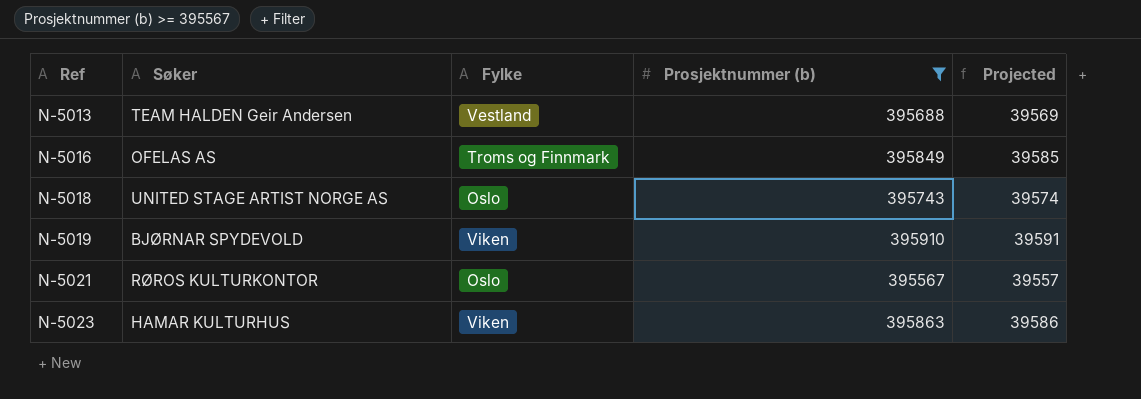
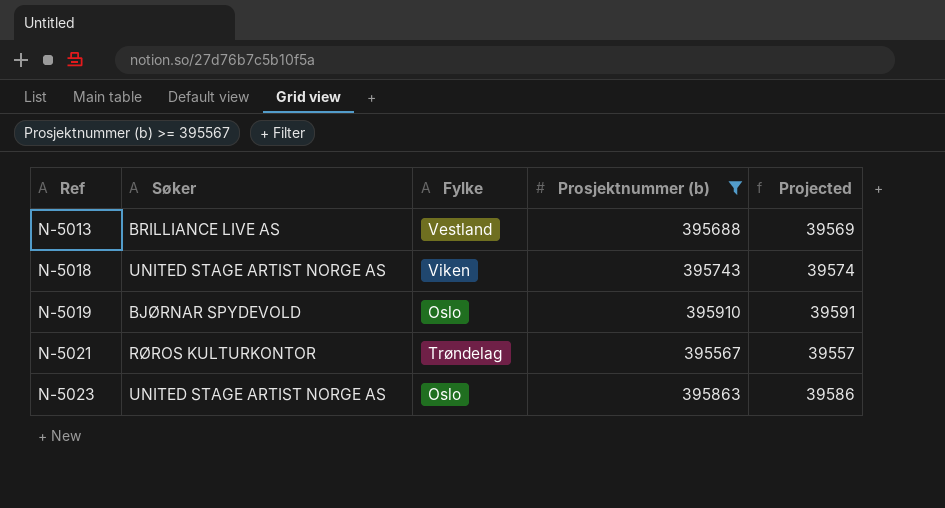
row N-5016: OFELAS AS | Troms og Finnmark | 395849 | 39585 -> none
N-5013 | Søker: TEAM HALDEN Geir Andersen -> BRILLIANCE LIVE AS
N-5018 | Fylke: Oslo -> Viken
N-5019 | Fylke: Viken -> Oslo
N-5021 | Fylke: Oslo -> Trøndelag
N-5023 | Søker: HAMAR KULTURHUS -> UNITED STAGE ARTIST NORGE AS
N-5023 | Fylke: Viken -> Oslo

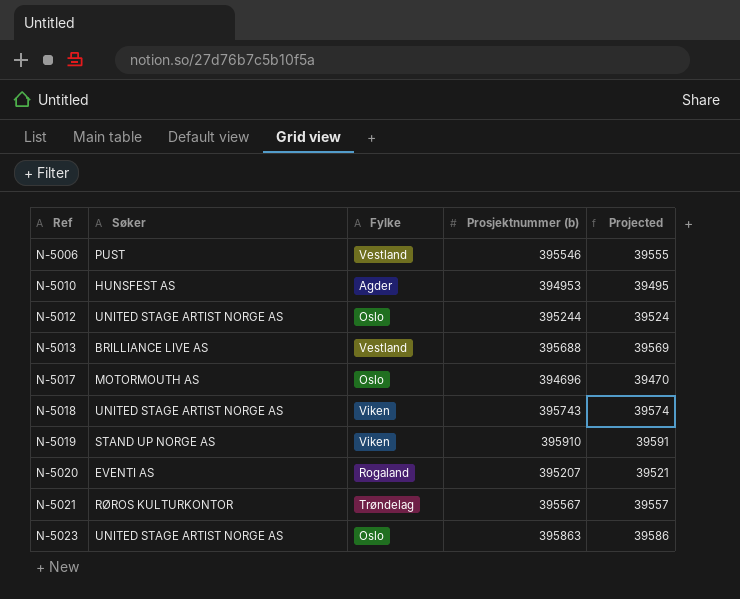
filter: Prosjektnummer (b) >= 395567 -> none
N-5019 | Søker: BJØRNAR SPYDEVOLD -> STAND UP NORGE AS
N-5019 | Fylke: Oslo -> Viken

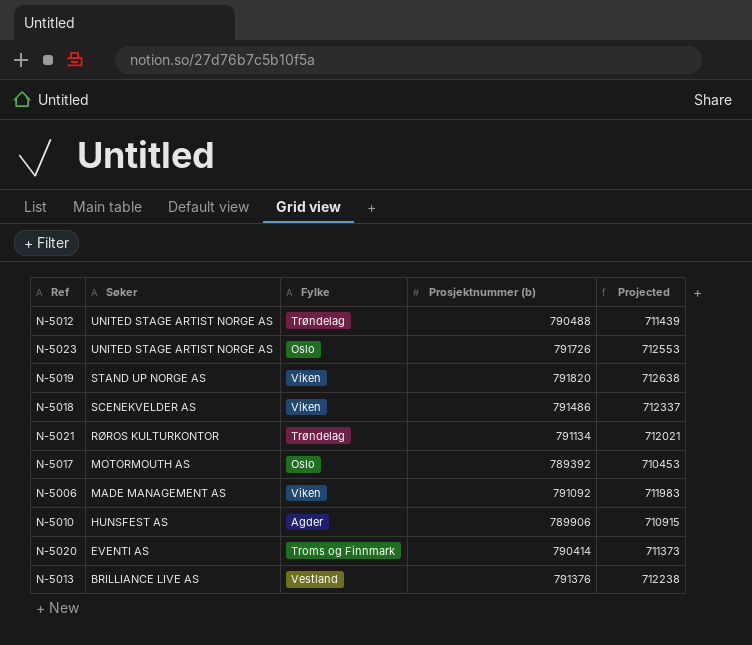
row order: Ref ascending -> Søker descending
column Projected | formula: [Prosjektnummer (b)] * 0.1 -> [Prosjektnummer (b)] * 0.9
N-5012 | Fylke: Oslo -> Trøndelag
N-5012 | Prosjektnummer (b): 395244 -> 790488
N-5023 | Prosjektnummer (b): 395863 -> 791726
N-5019 | Prosjektnummer (b): 395910 -> 791820
N-5018 | Søker: UNITED STAGE ARTIST NORGE AS -> SCENEKVELDER AS
N-5018 | Prosjektnummer (b): 395743 -> 791486
N-5021 | Prosjektnummer (b): 395567 -> 791134
N-5017 | Prosjektnummer (b): 394696 -> 789392
N-5006 | Søker: PUST -> MADE MANAGEMENT AS
N-5006 | Fylke: Vestland -> Viken
N-5006 | Prosjektnummer (b): 395546 -> 791092
N-5010 | Prosjektnummer (b): 394953 -> 789906
N-5020 | Fylke: Rogaland -> Troms og Finnmark
N-5020 | Prosjektnummer (b): 395207 -> 790414
N-5013 | Prosjektnummer (b): 395688 -> 791376

